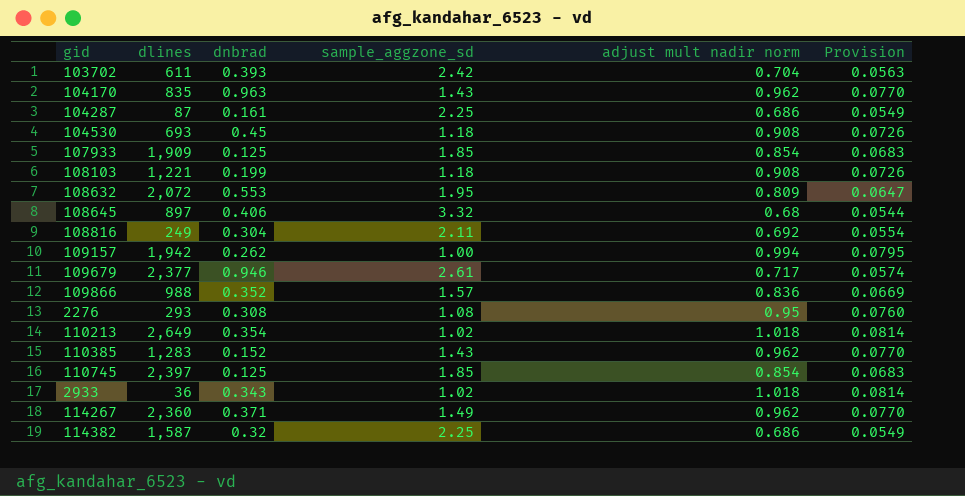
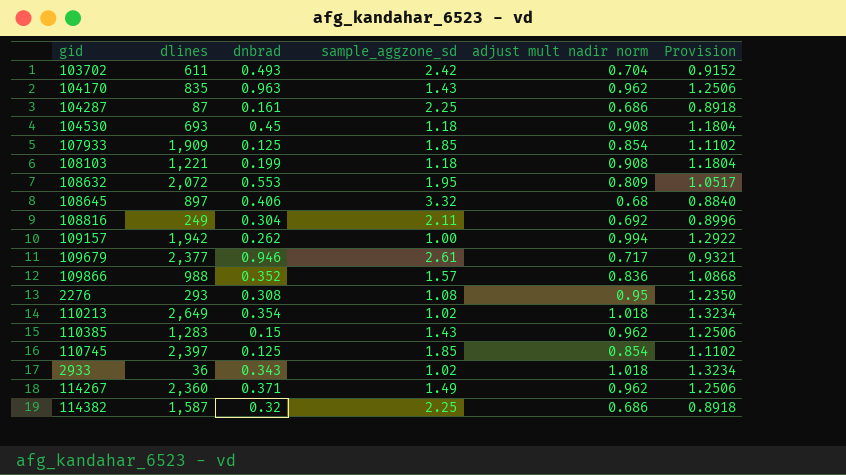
column Provision | formula: [adjust mult nadir norm] * 0.08 -> [adjust mult nadir norm] * 1.3
103702 | dnbrad: 0.393 -> 0.493
110385 | dnbrad: 0.152 -> 0.15

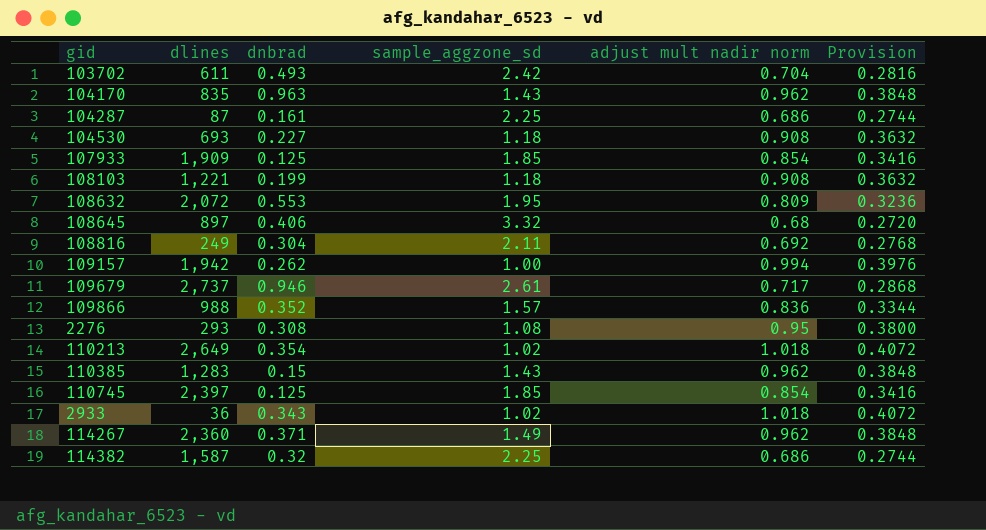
column Provision | formula: [adjust mult nadir norm] * 1.3 -> [adjust mult nadir norm] * 0.4
104530 | dnbrad: 0.45 -> 0.227
109679 | dlines: 2,377 -> 2,737

